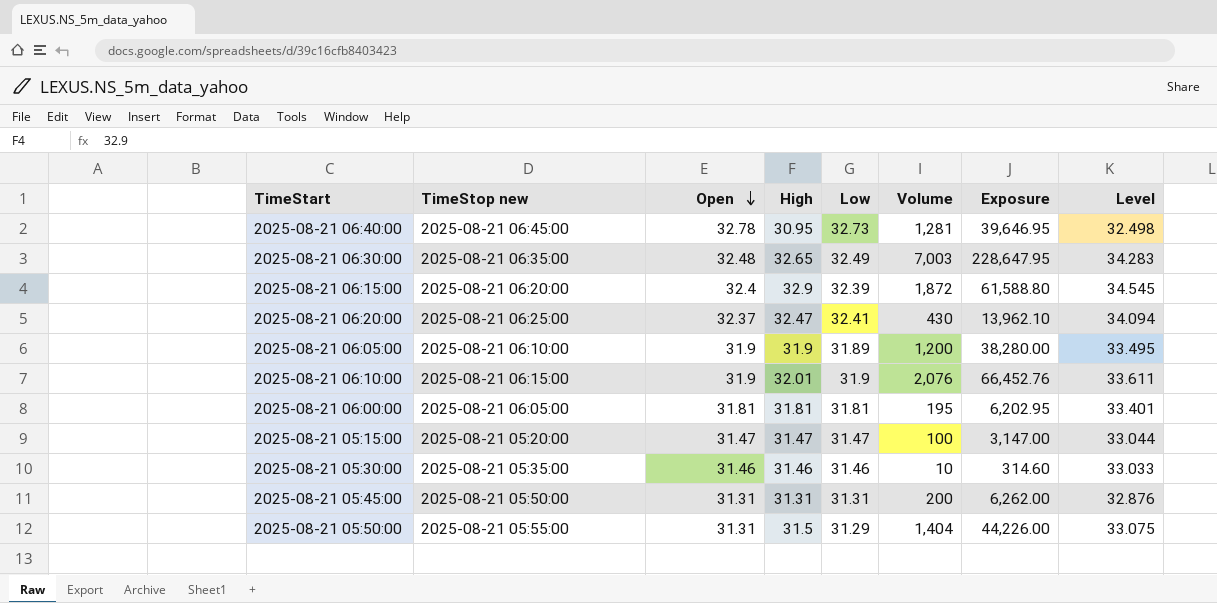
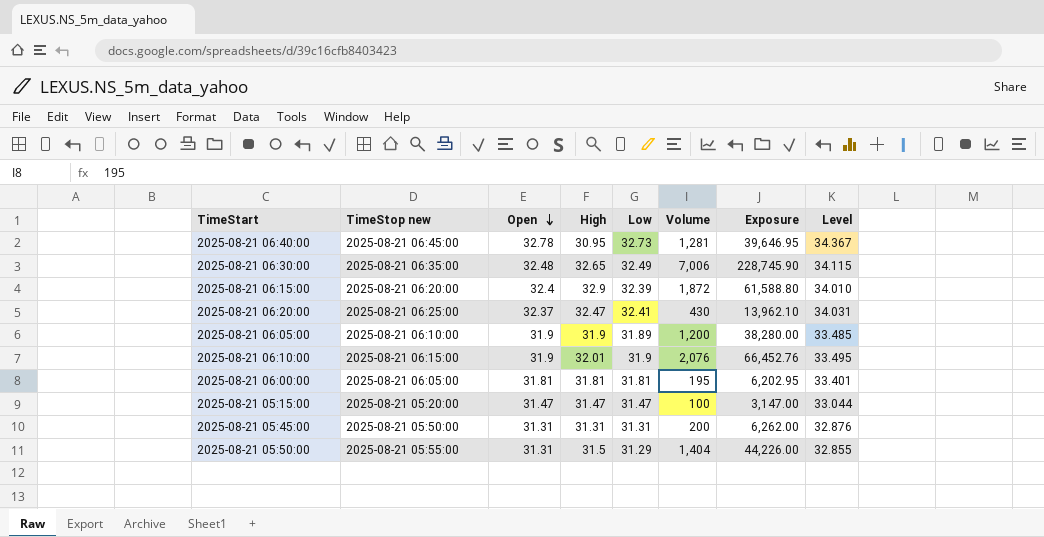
column Level | formula: [High] * 1.05 -> [Low] * 1.05
row 2025-08-21 05:30:00: 2025-08-21 05:35:00 | 31.46 | 31.46 | 31.46 | 10 | 314.60 | 33.033 -> none
2025-08-21 06:30:00 | Volume: 7,003 -> 7,006
2025-08-21 06:30:00 | Exposure: 228,647.95 -> 228,745.90

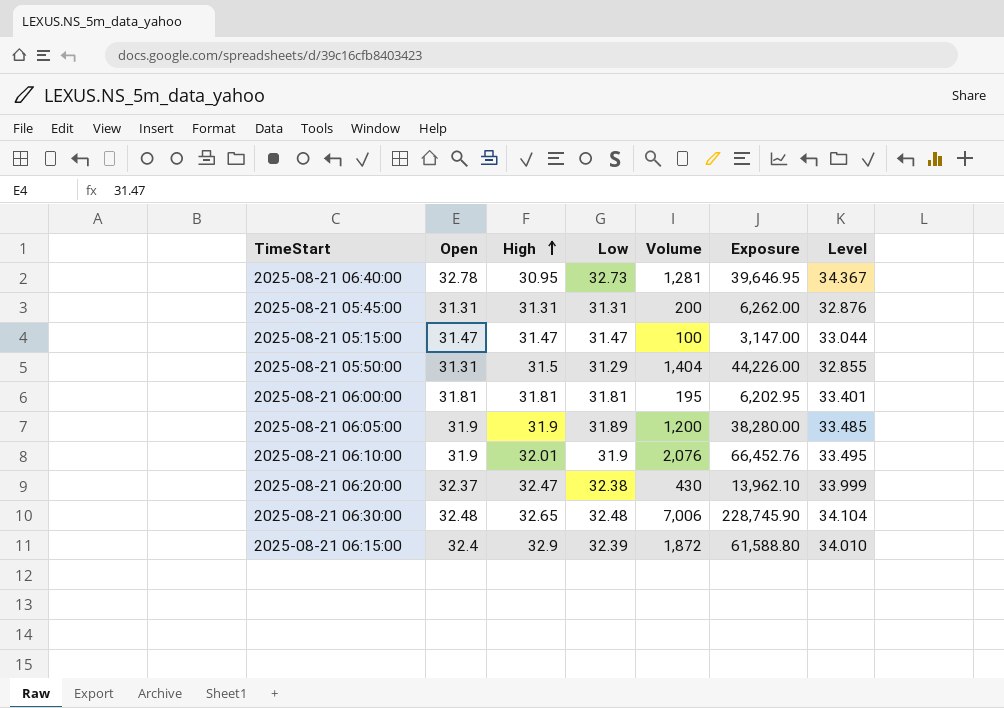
row order: Open descending -> High ascending
column TimeStop new | position: 2 -> none
2025-08-21 06:20:00 | Low: 32.41 -> 32.38
2025-08-21 06:20:00 | Level: 34.031 -> 33.999
2025-08-21 06:30:00 | Low: 32.49 -> 32.48
2025-08-21 06:30:00 | Level: 34.115 -> 34.104

